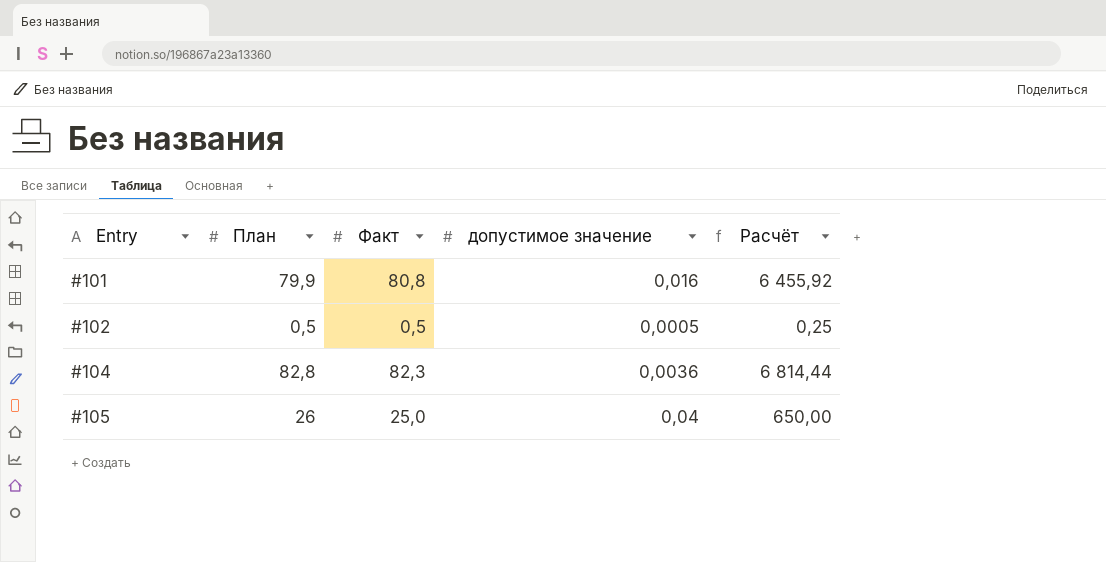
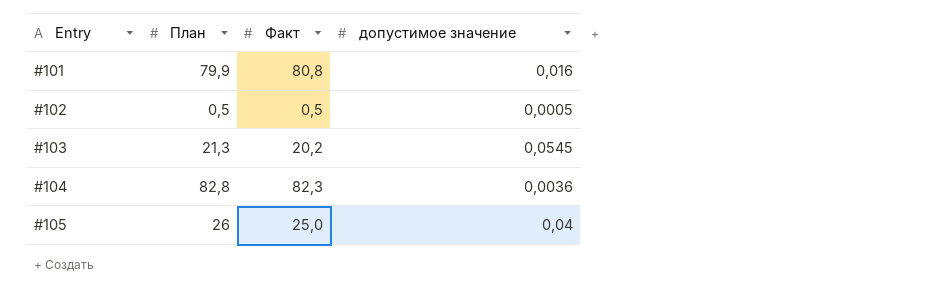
column Расчёт | formula: [План] * [Факт] -> none
row #103: none -> 21,3 | 20,2 | 0,0545

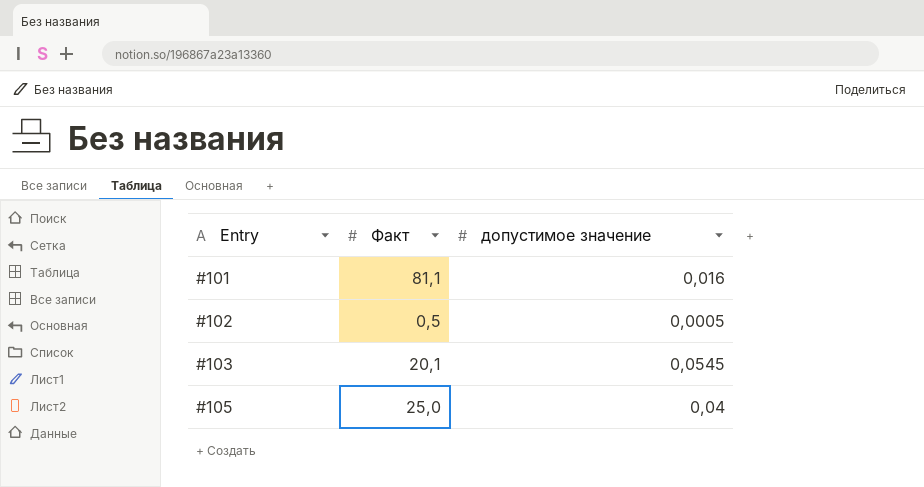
column План | position: 2 -> none
row #104: 82,8 | 82,3 | 0,0036 -> none
#101 | Факт: 80,8 -> 81,1
#103 | Факт: 20,2 -> 20,1

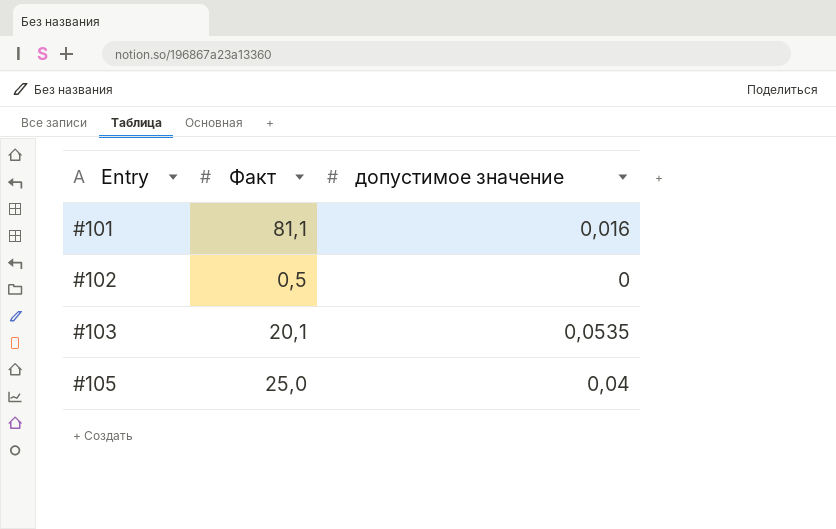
#102 | допустимое значение: 0,0005 -> 0
#103 | допустимое значение: 0,0545 -> 0,0535

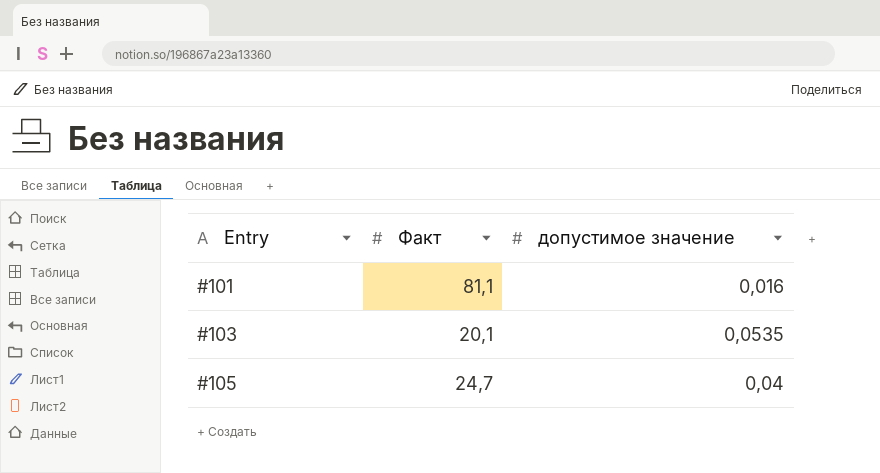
row #102: 0,5 | 0 -> none
#105 | Факт: 25,0 -> 24,7

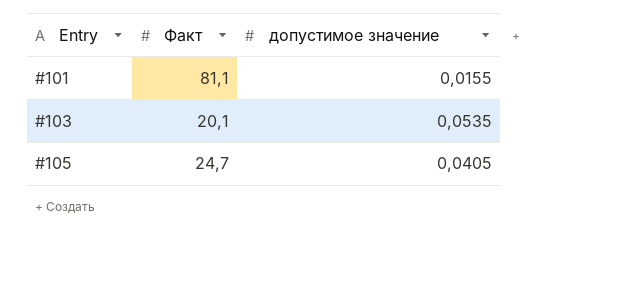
#101 | допустимое значение: 0,016 -> 0,0155
#105 | допустимое значение: 0,04 -> 0,0405

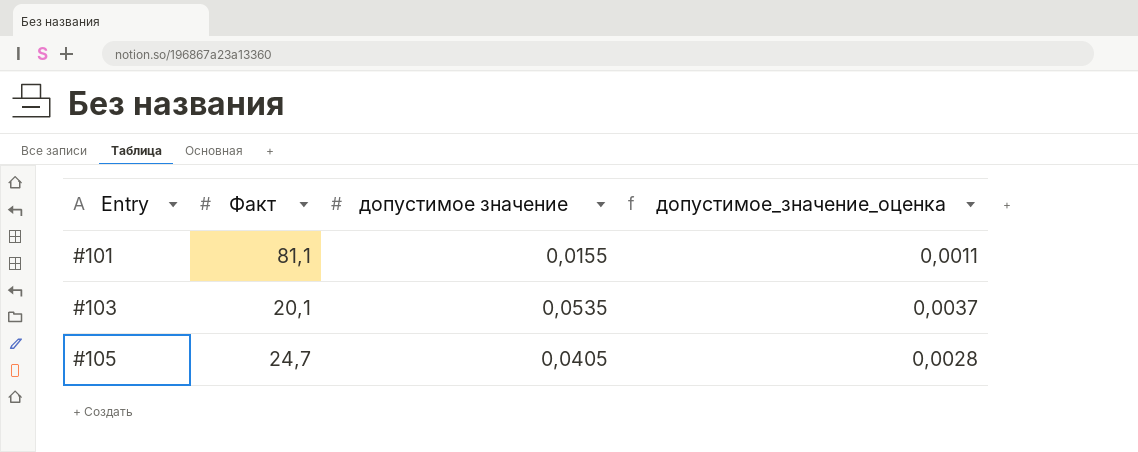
column допустимое_значение_оценка | formula: none -> [допустимое значение] * 0,07

